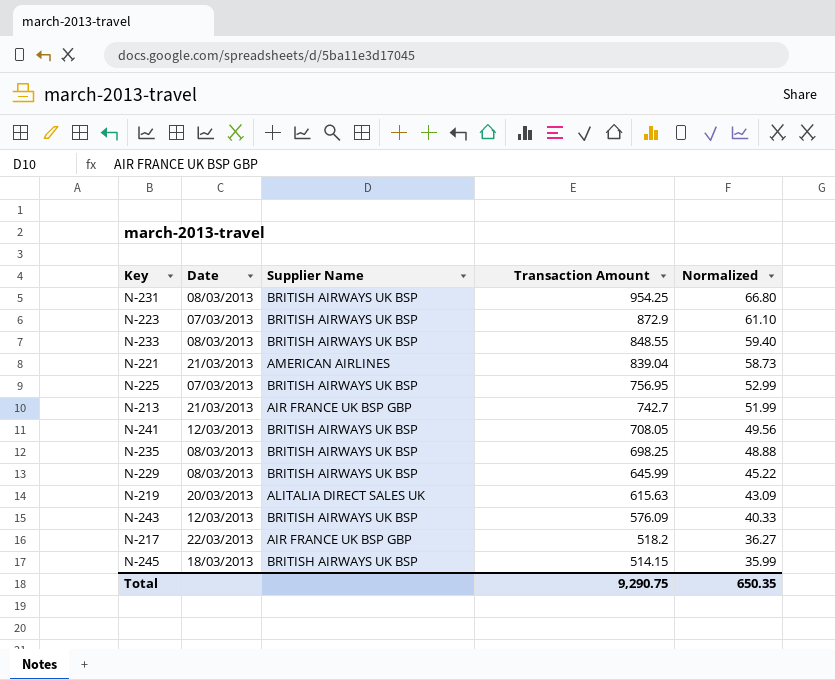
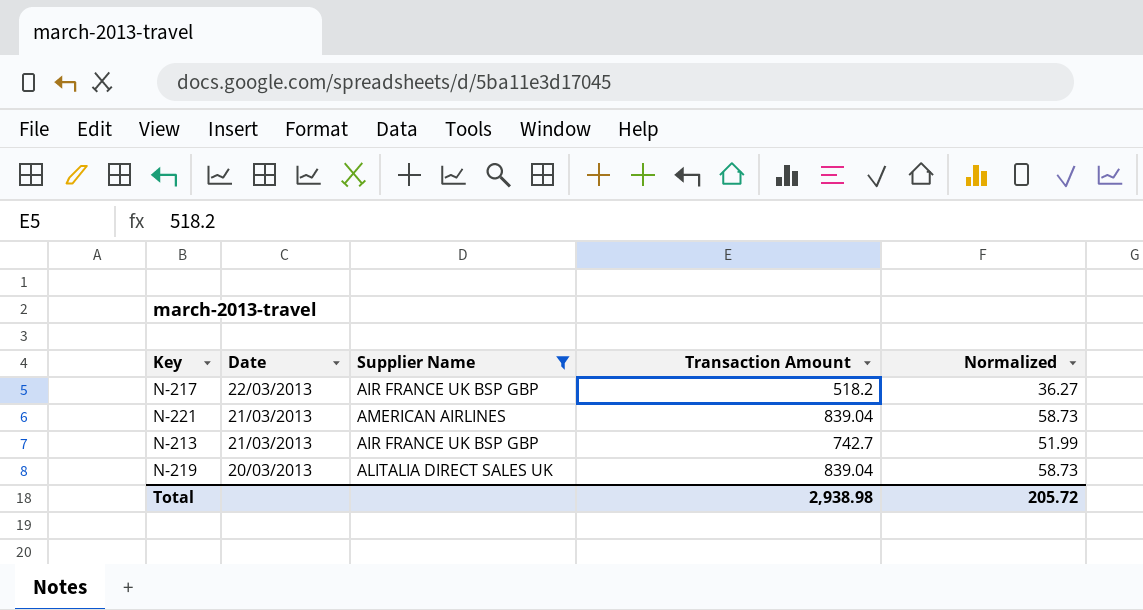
filter: none -> Supplier Name != BRITISH AIRWAYS UK BSP
row order: Transaction Amount descending -> Date descending
N-219 | Transaction Amount: 615.63 -> 839.04
N-219 | Normalized: 43.09 -> 58.73
Total | Transaction Amount: 9,290.75 -> 2,938.98
Total | Normalized: 650.35 -> 205.72

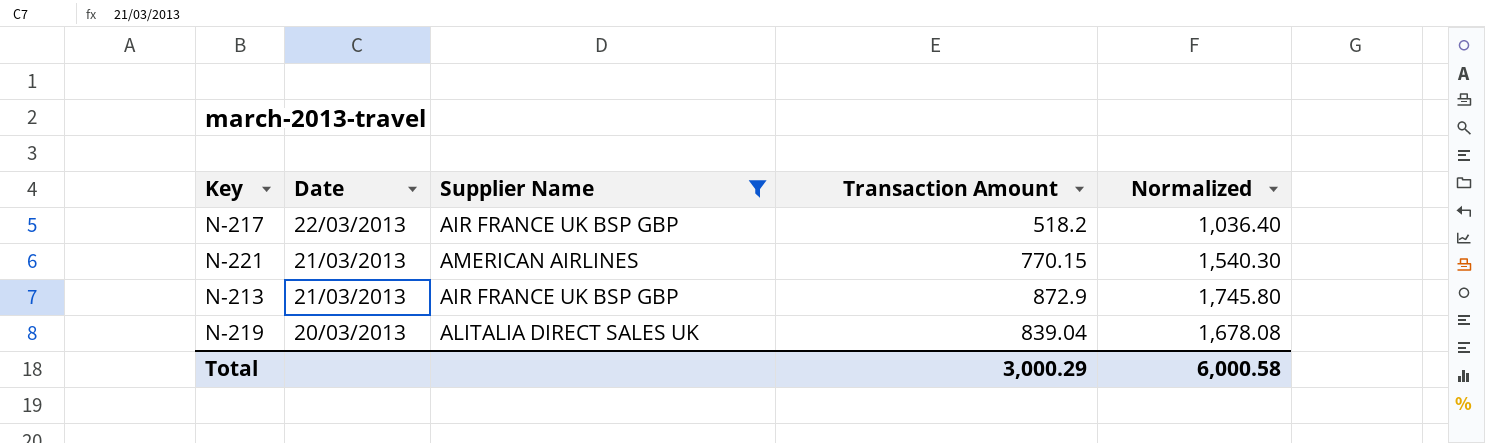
column Normalized | formula: [Transaction Amount] * 0.07 -> [Transaction Amount] * 2
N-221 | Transaction Amount: 839.04 -> 770.15
N-213 | Transaction Amount: 742.7 -> 872.9
Total | Transaction Amount: 2,938.98 -> 3,000.29
Total | Normalized: 205.72 -> 6,000.58

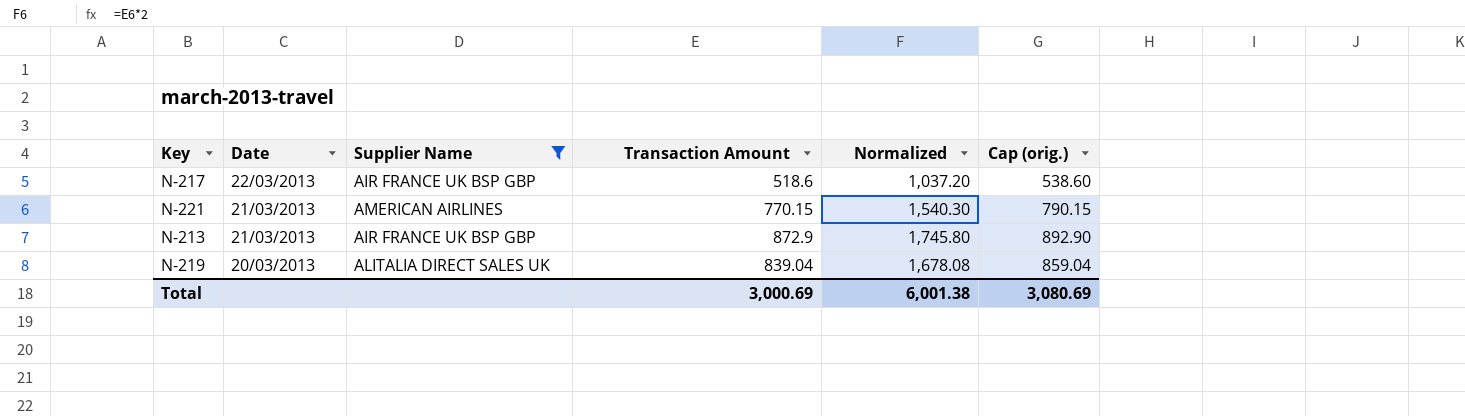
column Cap (orig.) | formula: none -> [Transaction Amount] + 20
N-217 | Transaction Amount: 518.2 -> 518.6
N-217 | Normalized: 1,036.40 -> 1,037.20
Total | Transaction Amount: 3,000.29 -> 3,000.69
Total | Normalized: 6,000.58 -> 6,001.38

